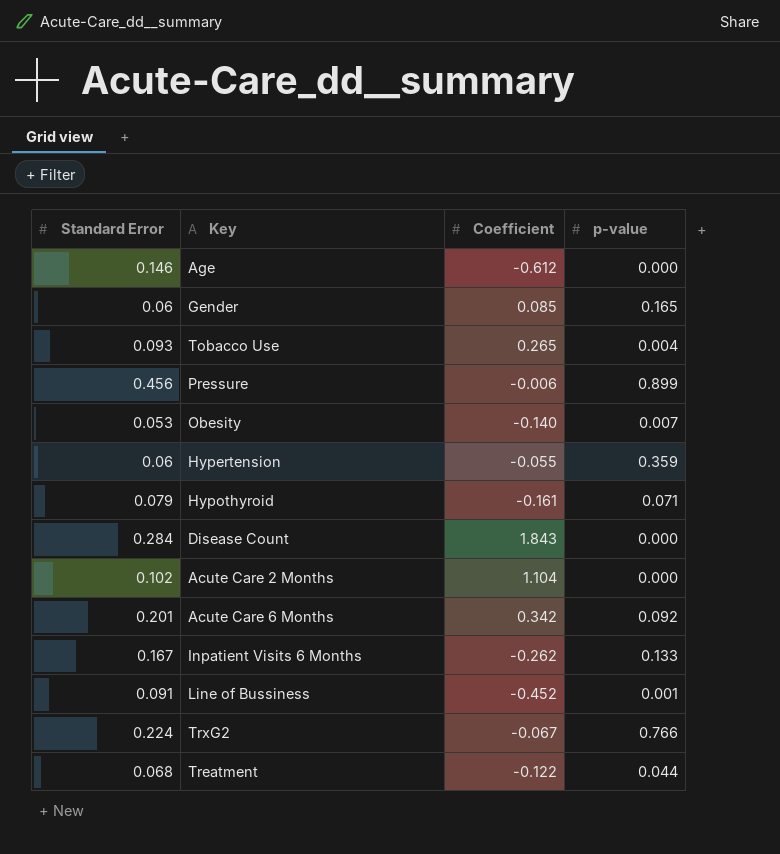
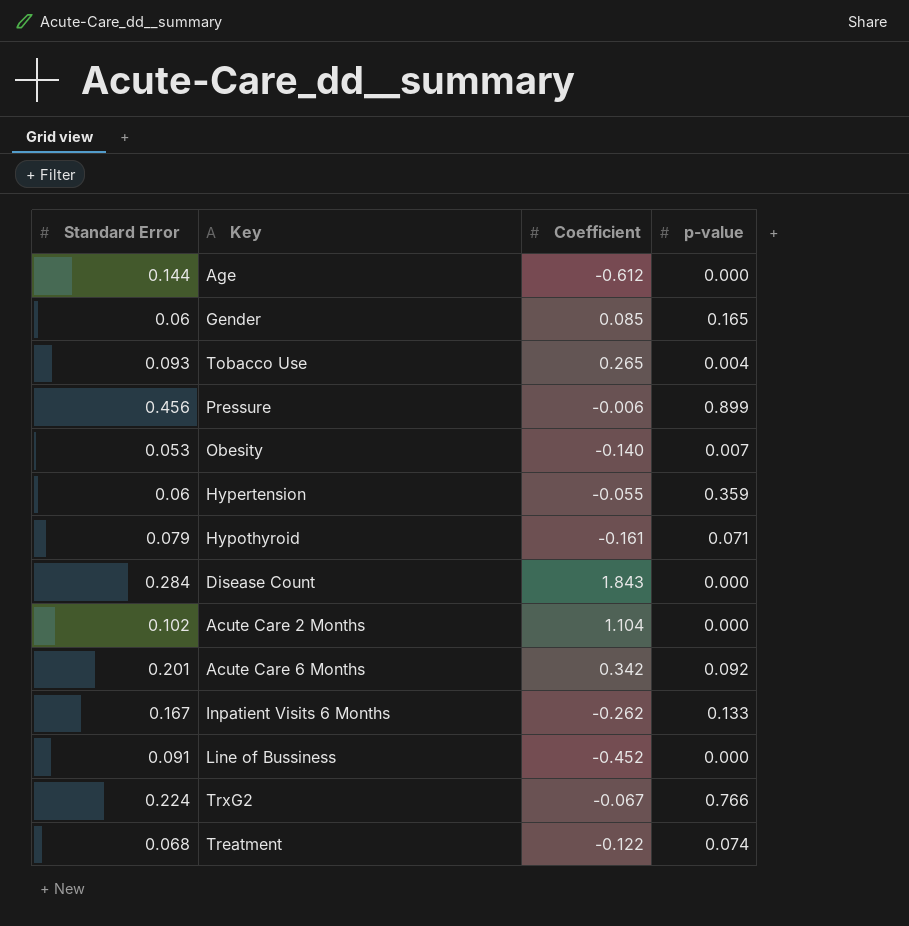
Age | Standard Error: 0.146 -> 0.144
Line of Bussiness | p-value: 0.001 -> 0.000
Treatment | p-value: 0.044 -> 0.074

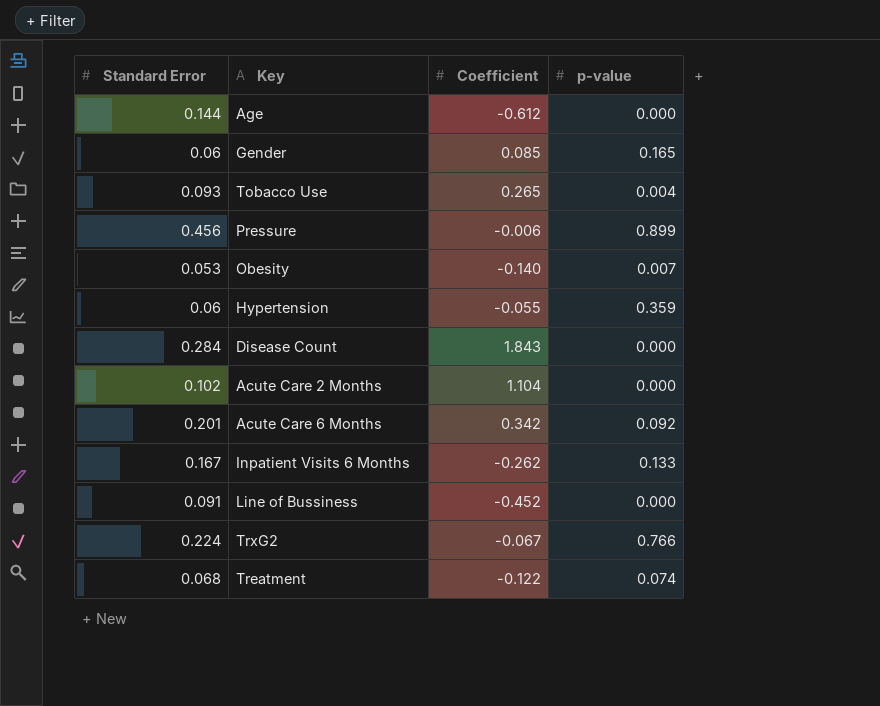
row Hypothyroid: 0.079 | -0.161 | 0.071 -> none

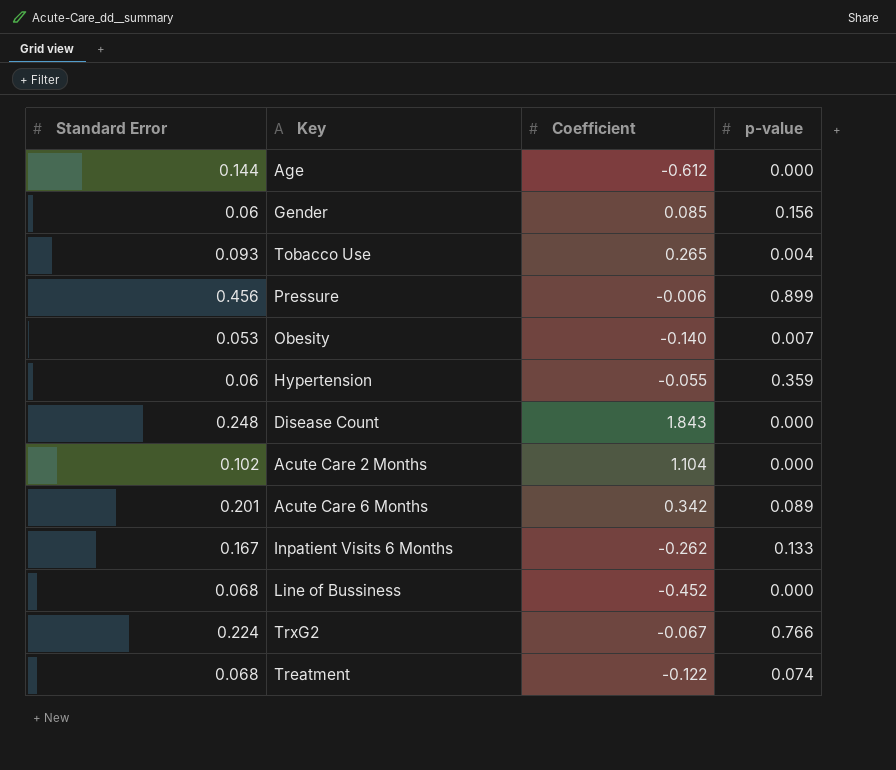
Gender | p-value: 0.165 -> 0.156
Disease Count | Standard Error: 0.284 -> 0.248
Acute Care 6 Months | p-value: 0.092 -> 0.089
Line of Bussiness | Standard Error: 0.091 -> 0.068

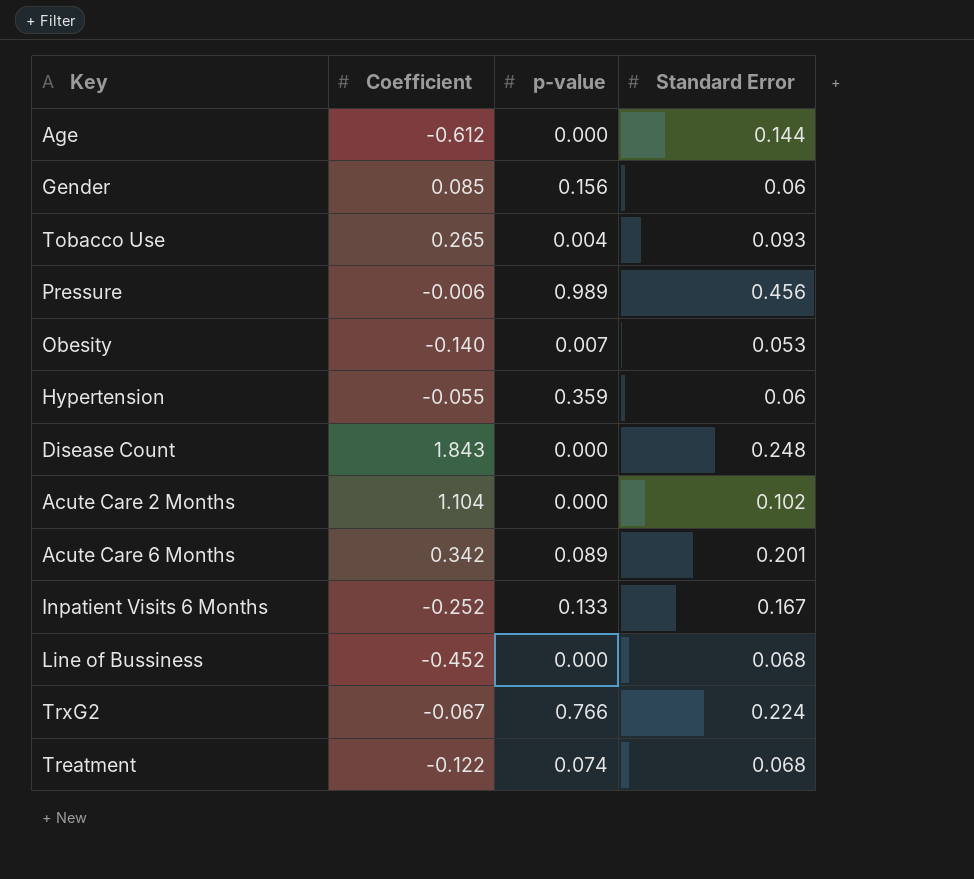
column Standard Error | position: 1 -> 4
Pressure | p-value: 0.899 -> 0.989
Inpatient Visits 6 Months | Coefficient: -0.262 -> -0.252

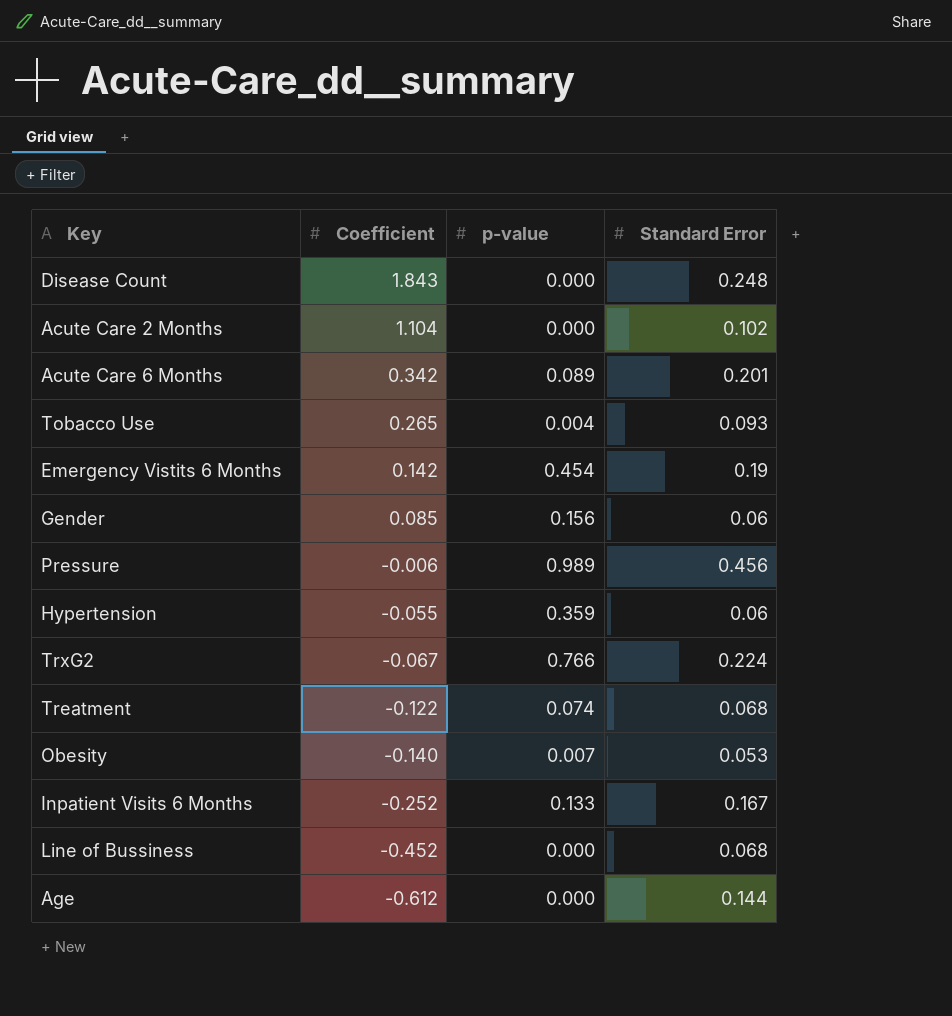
row order: none -> Coefficient descending
row Emergency Vistits 6 Months: none -> 0.142 | 0.454 | 0.19

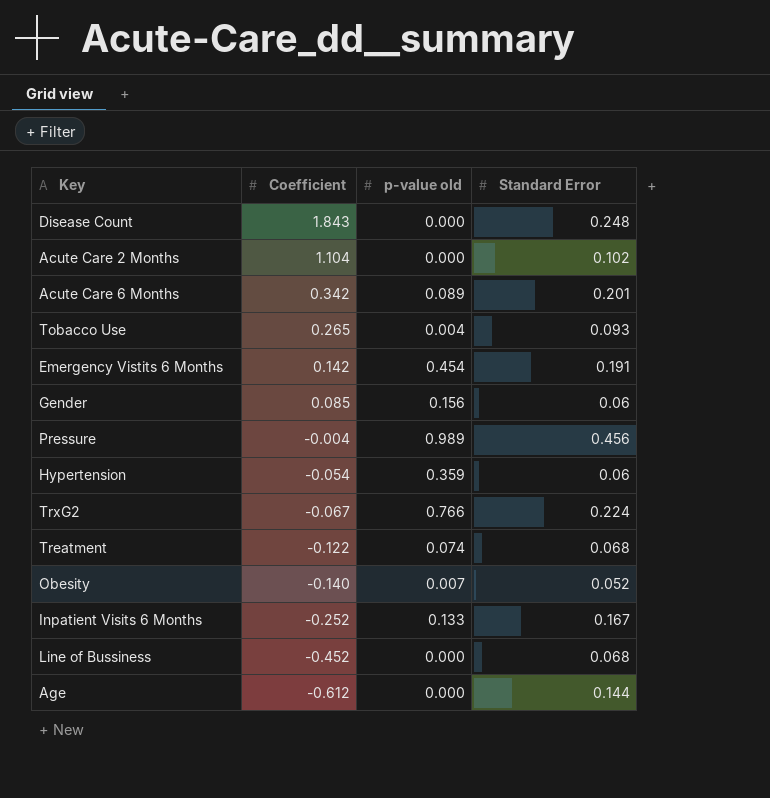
column name: p-value -> p-value old
Emergency Vistits 6 Months | Standard Error: 0.19 -> 0.191
Pressure | Coefficient: -0.006 -> -0.004
Hypertension | Coefficient: -0.055 -> -0.054
Obesity | Standard Error: 0.053 -> 0.052

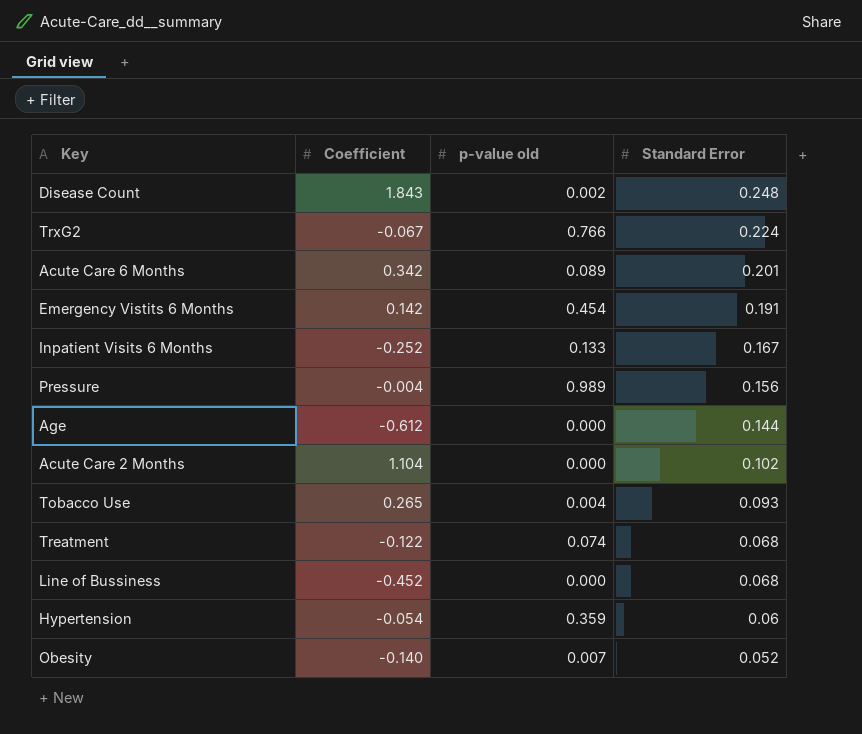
row order: Coefficient descending -> Standard Error descending
row Gender: 0.085 | 0.156 | 0.06 -> none
Disease Count | p-value old: 0.000 -> 0.002
Pressure | Standard Error: 0.456 -> 0.156

